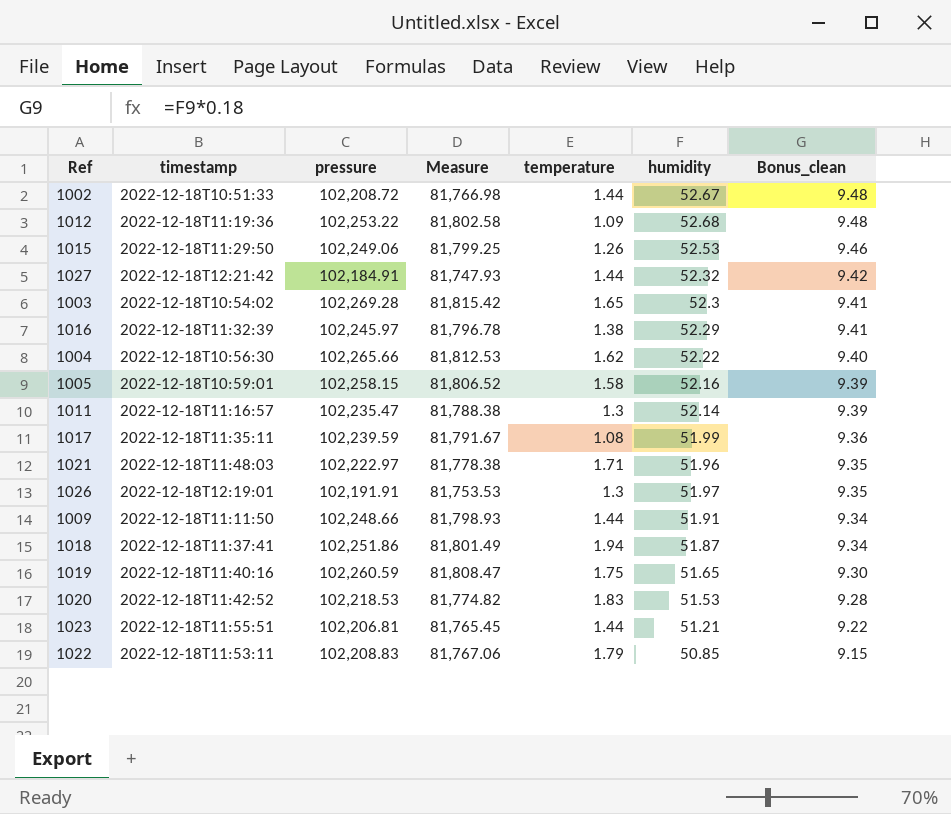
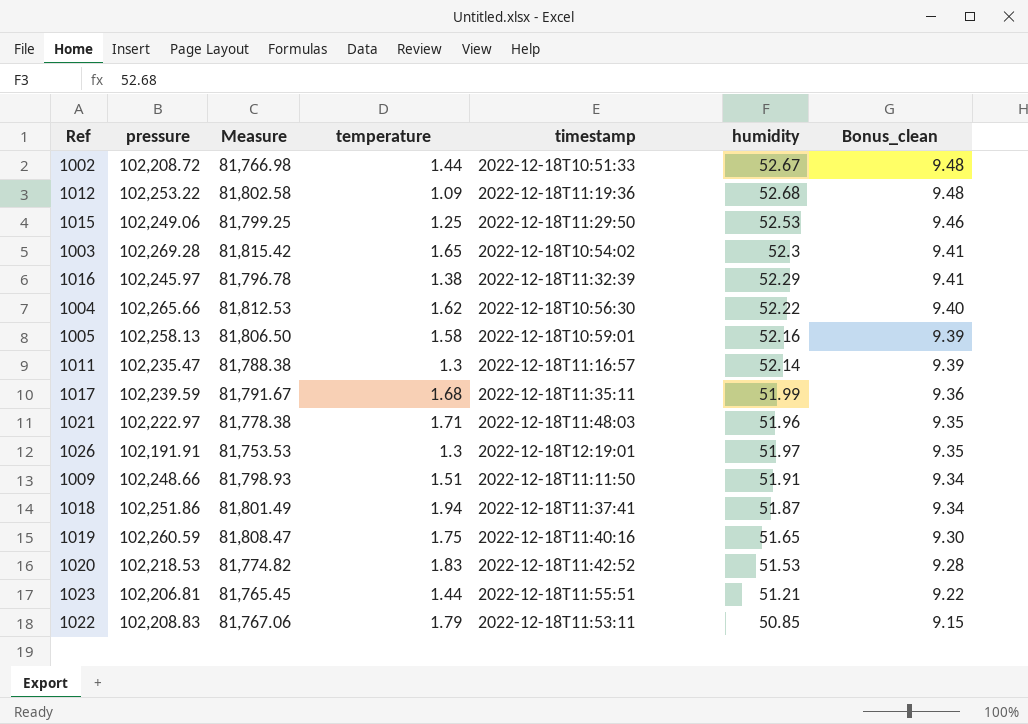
column timestamp | position: 2 -> 5
row 1027: 2022-12-18T12:21:42 | 102,184.91 | 81,747.93 | 1.44 | 52.32 | 9.42 -> none
1015 | temperature: 1.26 -> 1.25
1005 | pressure: 102,258.15 -> 102,258.13
1005 | Measure: 81,806.52 -> 81,806.50
1017 | temperature: 1.08 -> 1.68
1009 | temperature: 1.44 -> 1.51

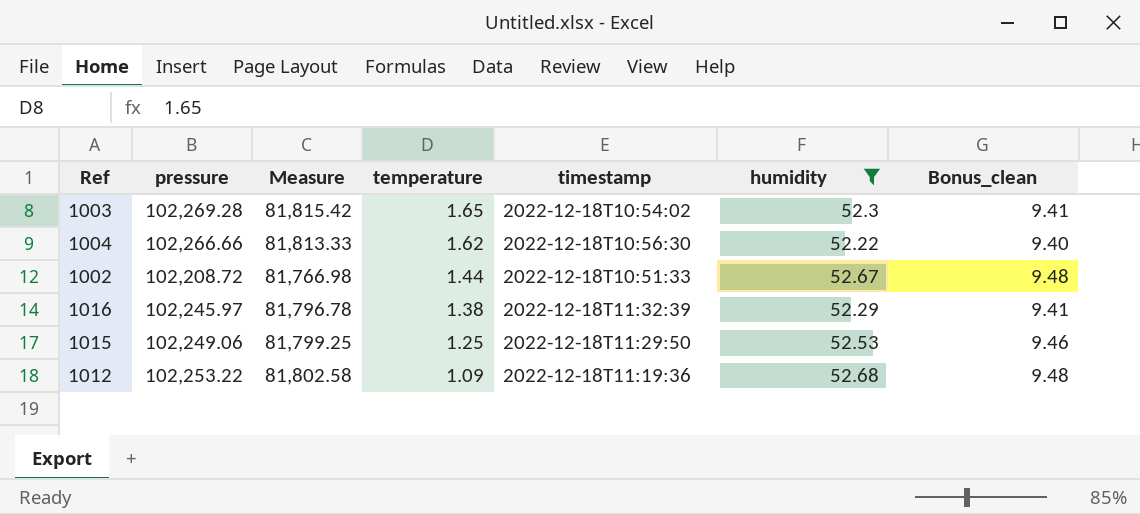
filter: none -> humidity >= 52.22
row order: Bonus_clean descending -> temperature descending
1004 | pressure: 102,265.66 -> 102,266.66
1004 | Measure: 81,812.53 -> 81,813.33

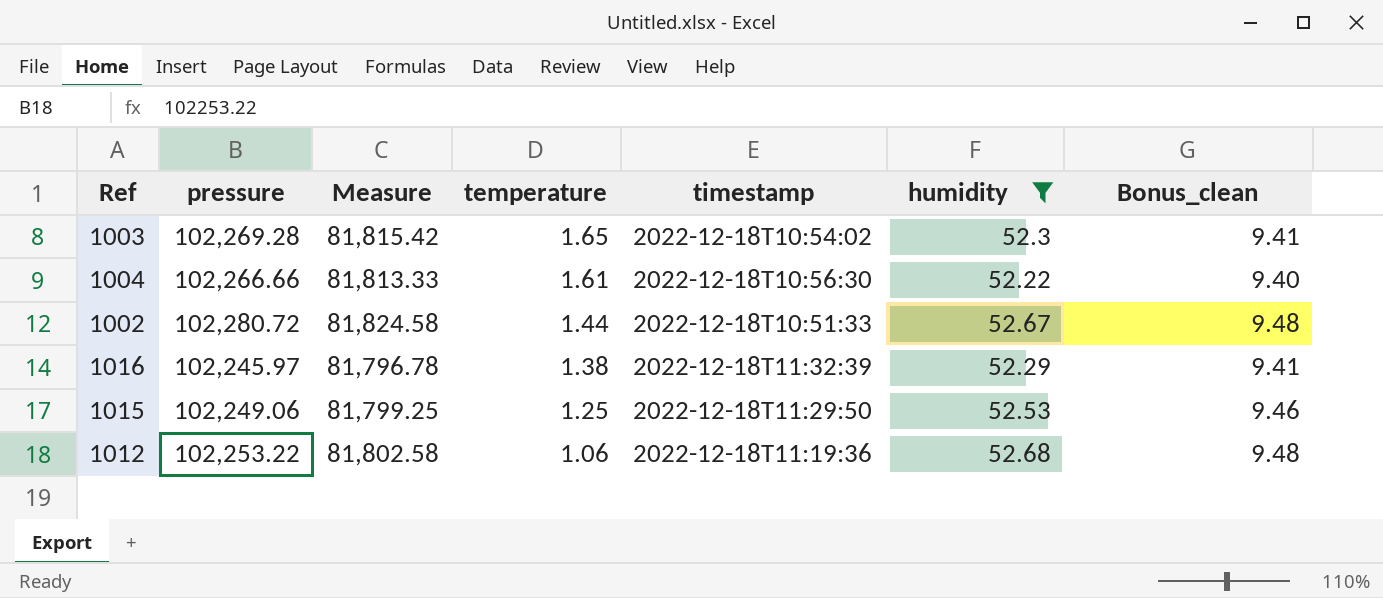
1004 | temperature: 1.62 -> 1.61
1002 | pressure: 102,208.72 -> 102,280.72
1002 | Measure: 81,766.98 -> 81,824.58
1012 | temperature: 1.09 -> 1.06

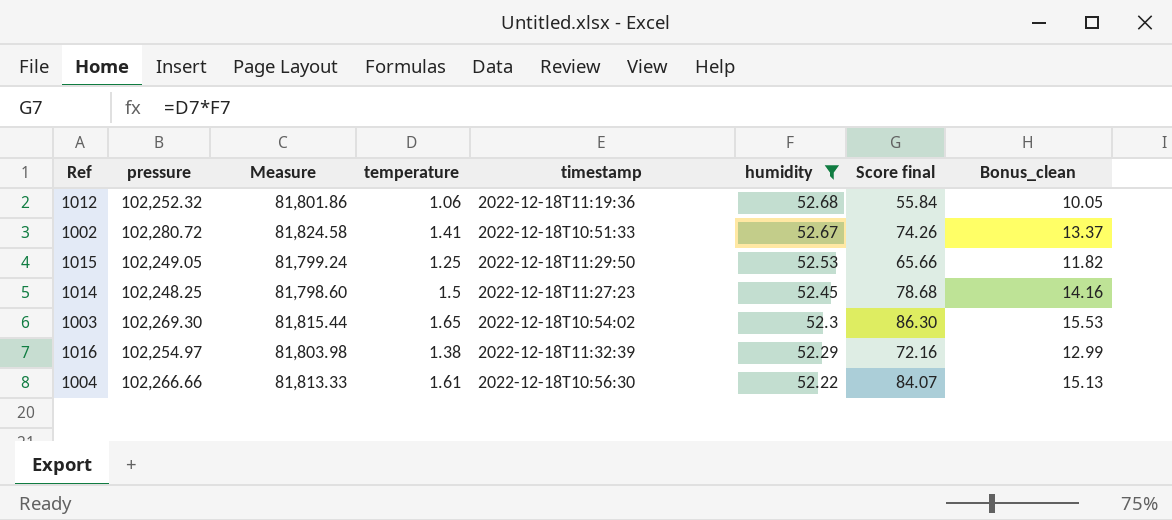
row order: temperature descending -> humidity descending
column Score final | formula: none -> [temperature] * [humidity]
column Bonus_clean | formula: [humidity] * 0.18 -> [Score final] * 0.18
1012 | pressure: 102,253.22 -> 102,252.32
1012 | Measure: 81,802.58 -> 81,801.86
1002 | temperature: 1.44 -> 1.41
1015 | pressure: 102,249.06 -> 102,249.05
1015 | Measure: 81,799.25 -> 81,799.24
row 1014: none -> 102,248.25 | 81,798.60 | 1.5 | 2022-12-18T11:27:23 | 52.45 | 78.68 | 14.16
1003 | pressure: 102,269.28 -> 102,269.30
1003 | Measure: 81,815.42 -> 81,815.44
1016 | pressure: 102,245.97 -> 102,254.97
1016 | Measure: 81,796.78 -> 81,803.98

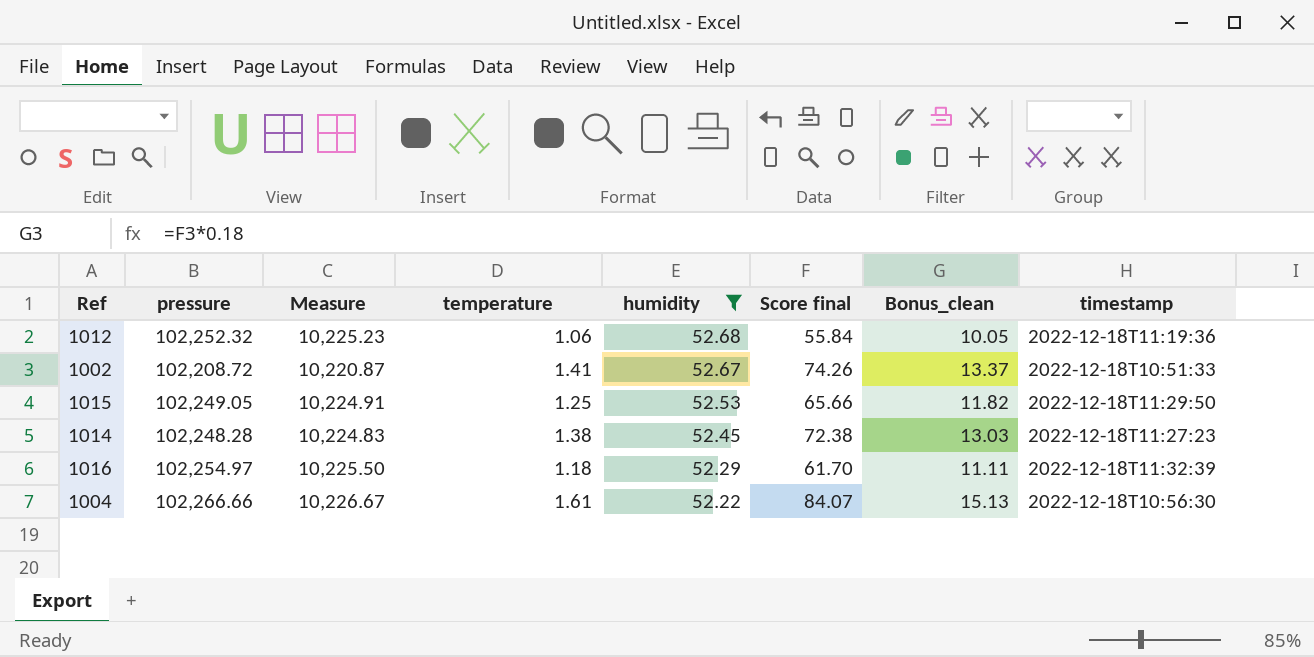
column Measure | formula: [pressure] * 0.8 -> [pressure] * 0.1
column timestamp | position: 5 -> 8
row 1003: 102,269.30 | 81,815.44 | 1.65 | 2022-12-18T10:54:02 | 52.3 | 86.30 | 15.53 -> none
1002 | pressure: 102,280.72 -> 102,208.72
1014 | pressure: 102,248.25 -> 102,248.28
1014 | temperature: 1.5 -> 1.38
1014 | Score final: 78.68 -> 72.38
1014 | Bonus_clean: 14.16 -> 13.03
1016 | temperature: 1.38 -> 1.18
1016 | Score final: 72.16 -> 61.70
1016 | Bonus_clean: 12.99 -> 11.11

